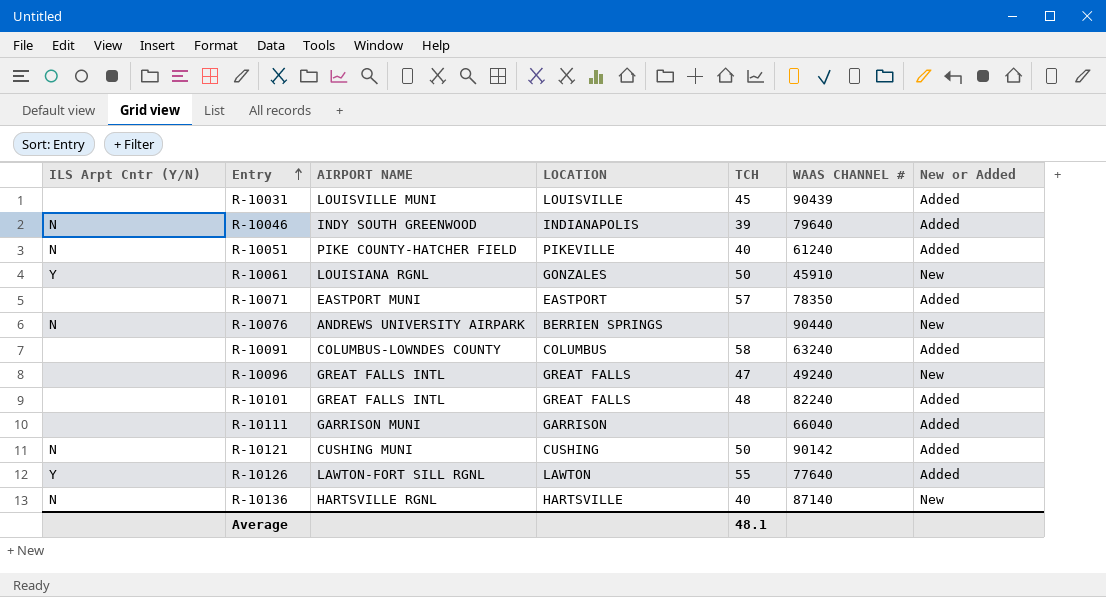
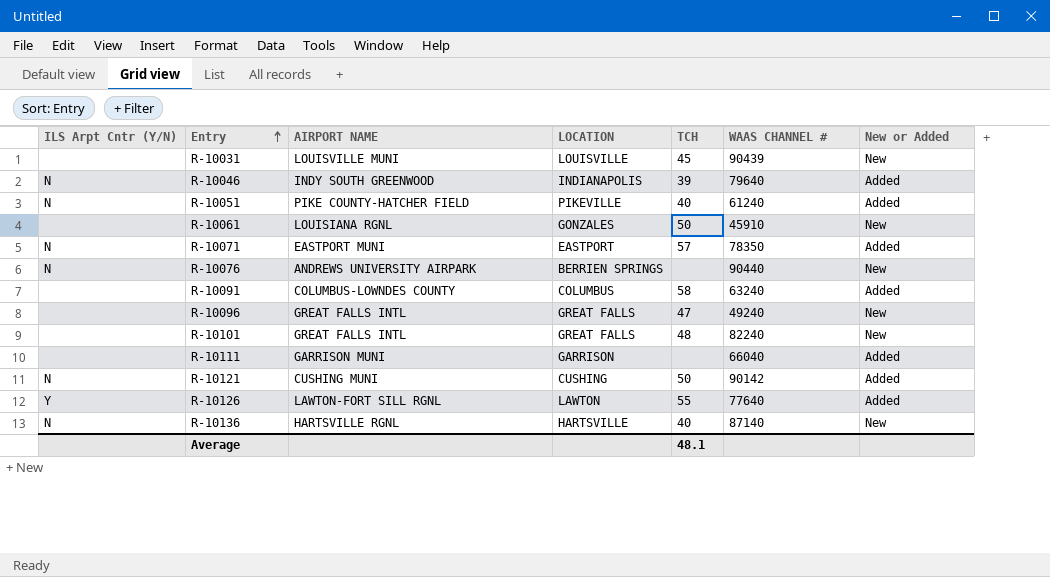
R-10031 | New or Added: Added -> New
R-10061 | ILS Arpt Cntr (Y/N): Y -> none
R-10071 | ILS Arpt Cntr (Y/N): none -> N
R-10101 | New or Added: Added -> New

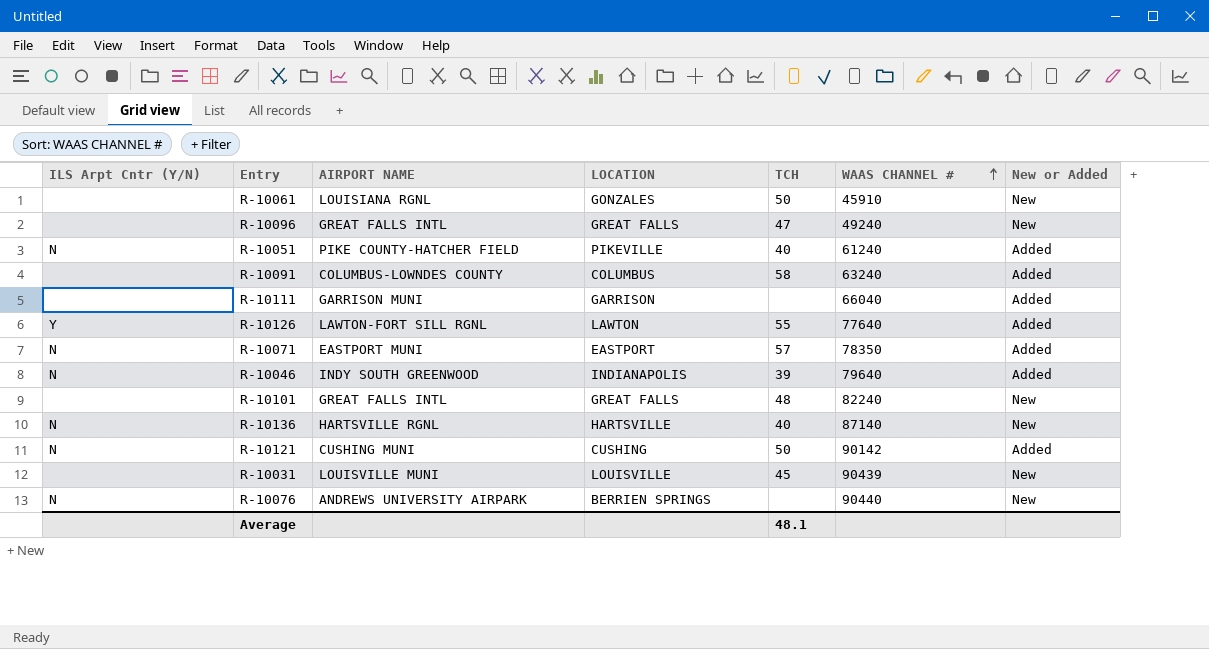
row order: Entry ascending -> WAAS CHANNEL # ascending

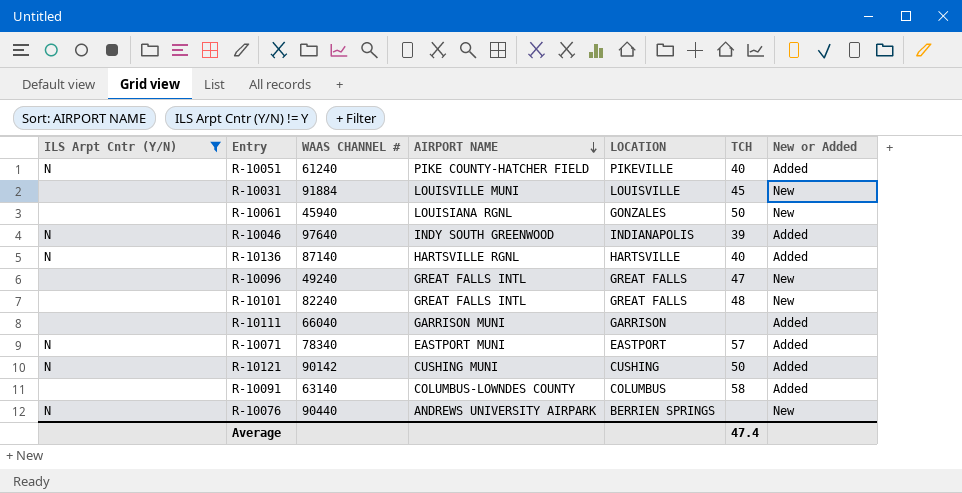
filter: none -> ILS Arpt Cntr (Y/N) != Y
row order: WAAS CHANNEL # ascending -> AIRPORT NAME descending
column WAAS CHANNEL # | position: 6 -> 3
R-10031 | WAAS CHANNEL #: 90439 -> 91884
R-10061 | WAAS CHANNEL #: 45910 -> 45940
R-10046 | WAAS CHANNEL #: 79640 -> 97640
R-10136 | New or Added: New -> Added
R-10071 | WAAS CHANNEL #: 78350 -> 78340
R-10091 | WAAS CHANNEL #: 63240 -> 63140
Average | TCH: 48.1 -> 47.4

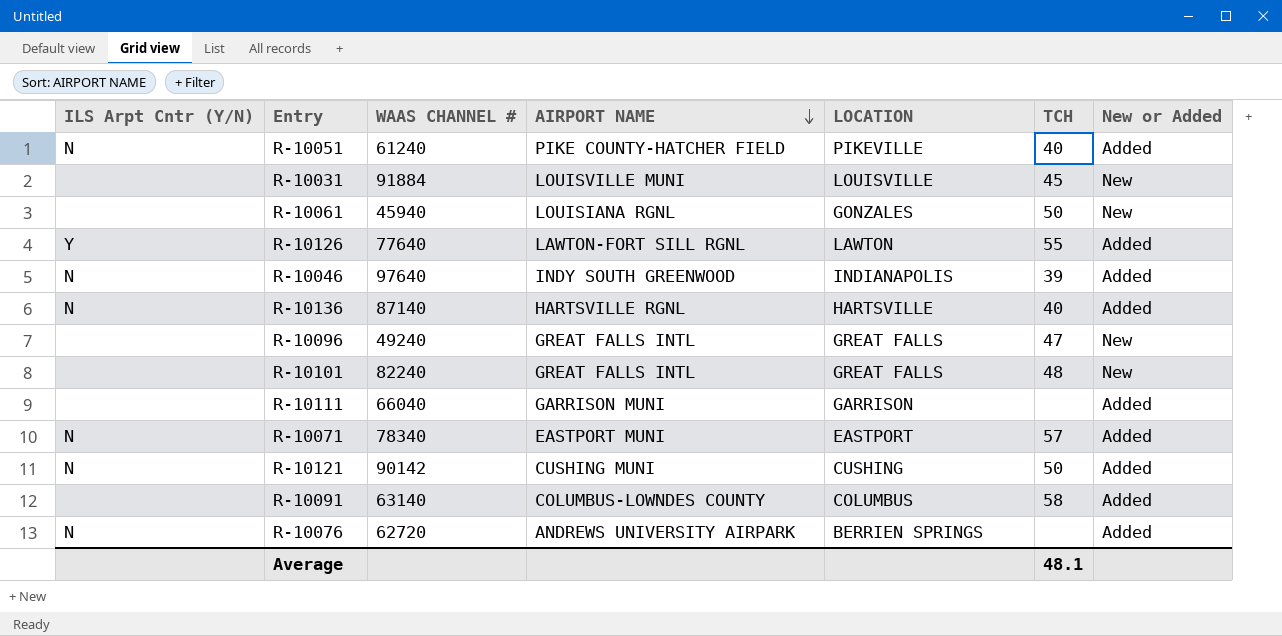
filter: ILS Arpt Cntr (Y/N) != Y -> none
R-10076 | WAAS CHANNEL #: 90440 -> 62720
R-10076 | New or Added: New -> Added
Average | TCH: 47.4 -> 48.1

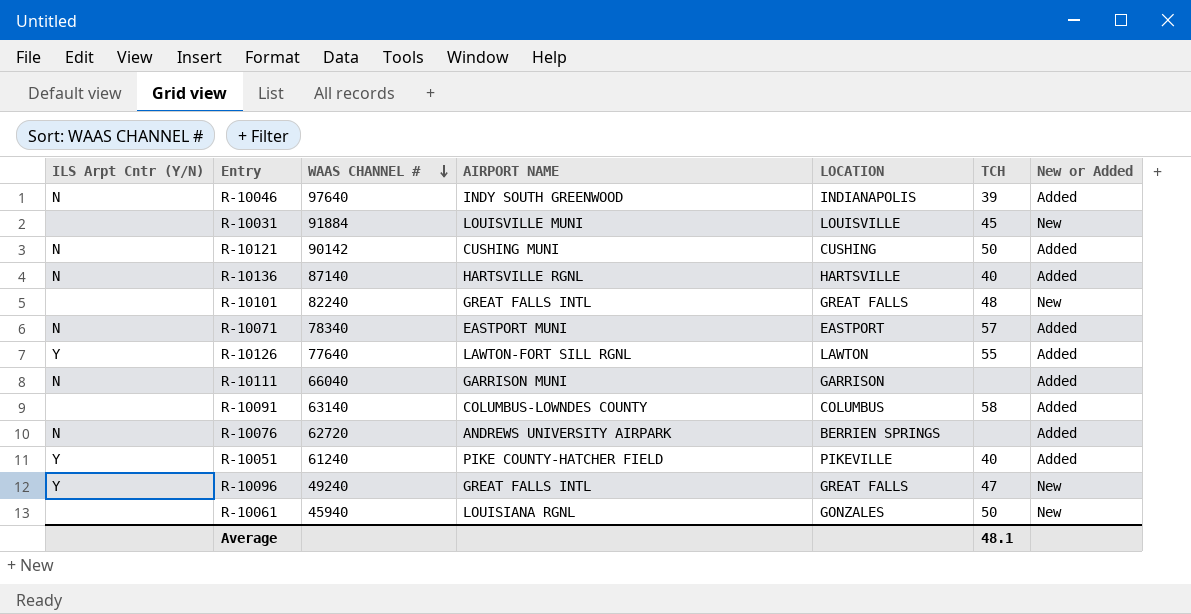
row order: AIRPORT NAME descending -> WAAS CHANNEL # descending
R-10111 | ILS Arpt Cntr (Y/N): none -> N
R-10051 | ILS Arpt Cntr (Y/N): N -> Y
R-10096 | ILS Arpt Cntr (Y/N): none -> Y

